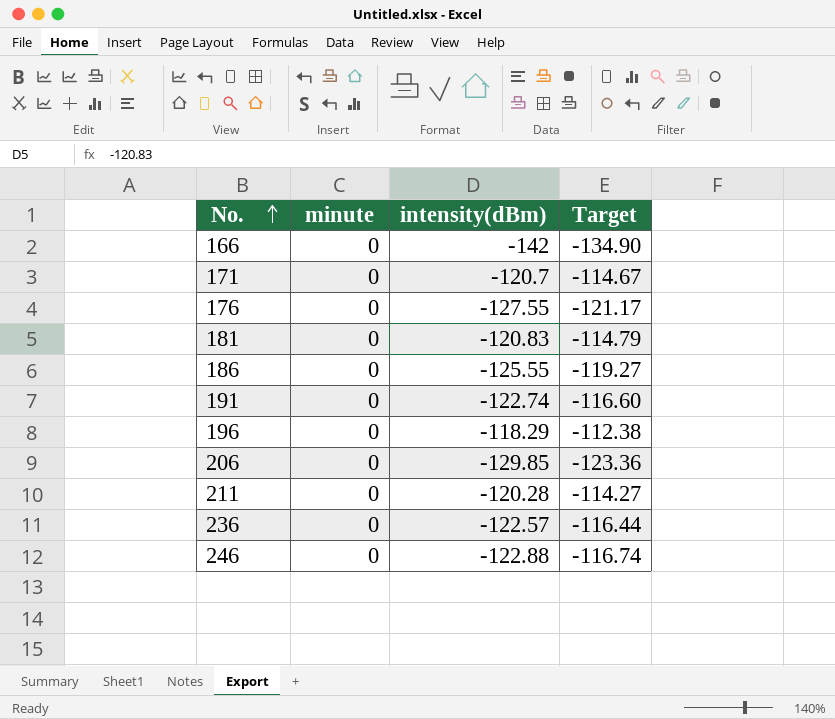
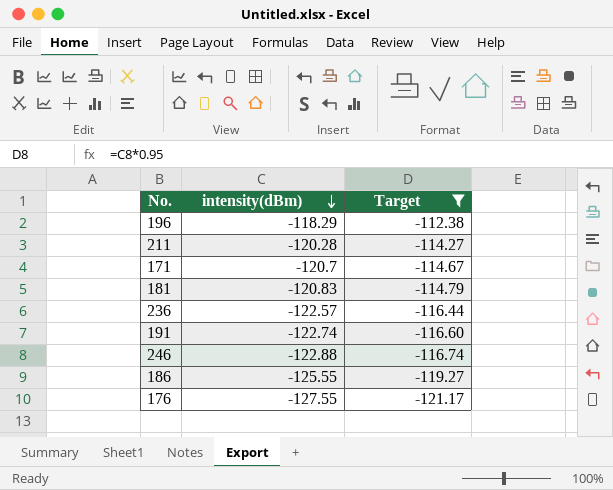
filter: none -> Target >= -121.17
row order: No. ascending -> intensity(dBm) descending
column minute | position: 2 -> none

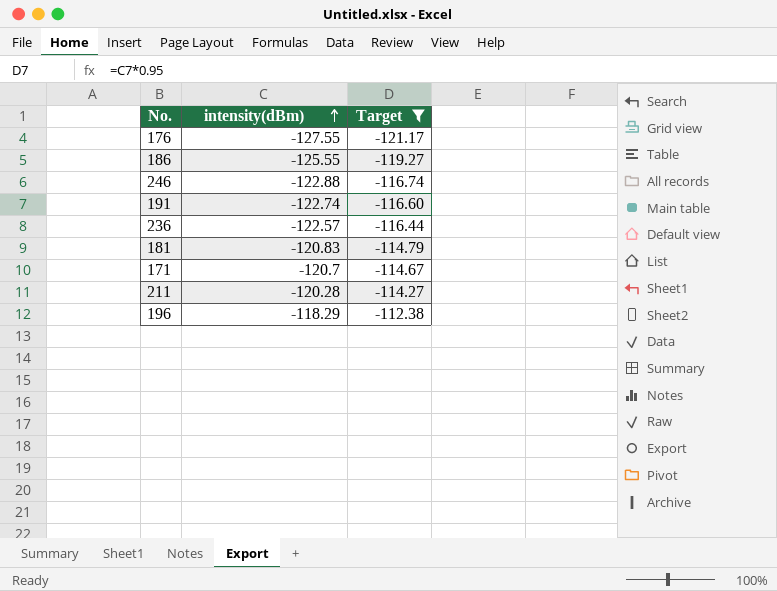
row order: intensity(dBm) descending -> intensity(dBm) ascending

